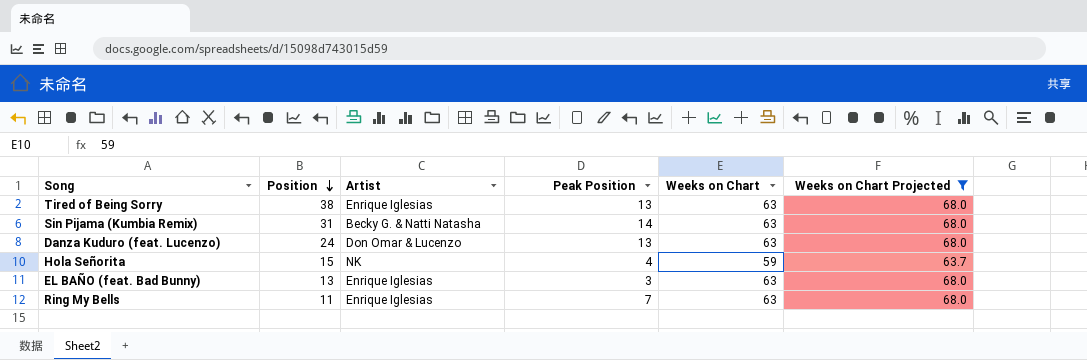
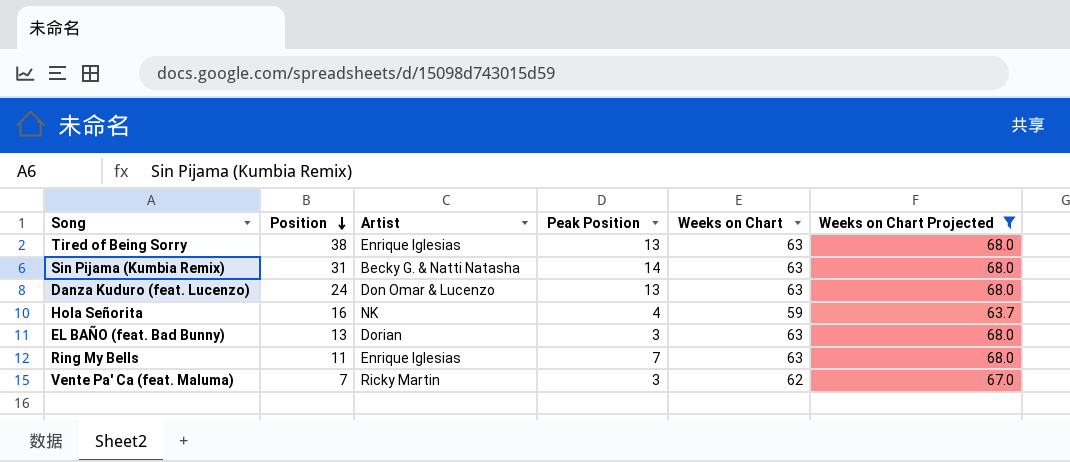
Hola Señorita | Position: 15 -> 16
EL BAÑO (feat. Bad Bunny) | Artist: Enrique Iglesias -> Dorian
row Vente Pa' Ca (feat. Maluma): none -> 7 | Ricky Martin | 3 | 62 | 67.0

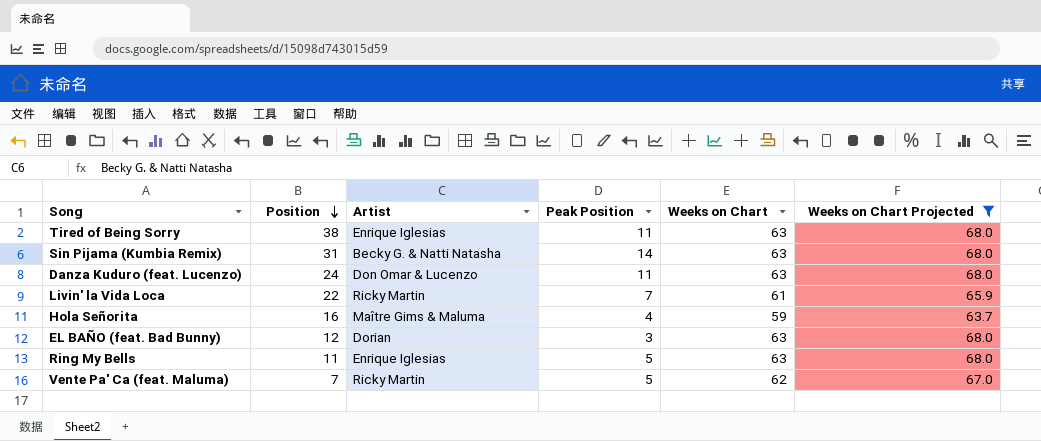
Tired of Being Sorry | Peak Position: 13 -> 11
Danza Kuduro (feat. Lucenzo) | Peak Position: 13 -> 11
row Livin' la Vida Loca: none -> 22 | Ricky Martin | 7 | 61 | 65.9
Hola Señorita | Artist: NK -> Maître Gims & Maluma
EL BAÑO (feat. Bad Bunny) | Position: 13 -> 12
Ring My Bells | Peak Position: 7 -> 5
Vente Pa' Ca (feat. Maluma) | Peak Position: 3 -> 5

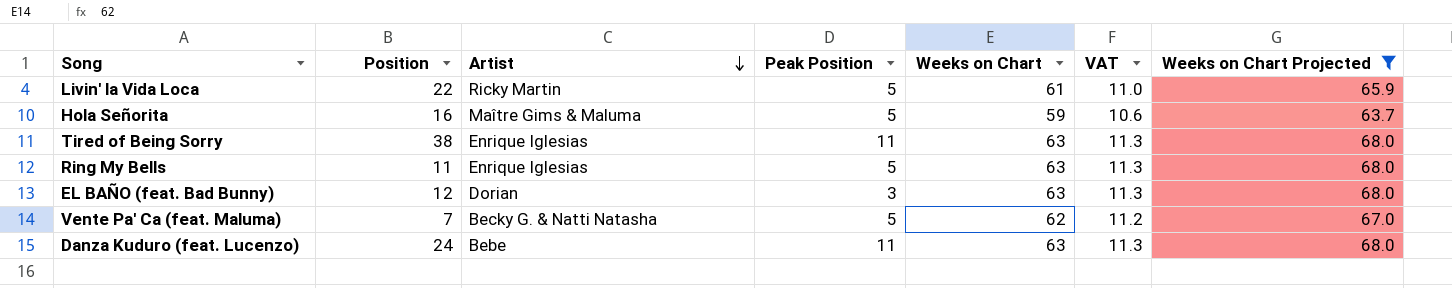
row order: Position descending -> Artist descending
column VAT | formula: none -> [Weeks on Chart] * 0.18
row Sin Pijama (Kumbia Remix): 31 | Becky G. & Natti Natasha | 14 | 63 | 68.0 -> none
Livin' la Vida Loca | Peak Position: 7 -> 5
Hola Señorita | Peak Position: 4 -> 5
Vente Pa' Ca (feat. Maluma) | Artist: Ricky Martin -> Becky G. & Natti Natasha
Danza Kuduro (feat. Lucenzo) | Artist: Don Omar & Lucenzo -> Bebe

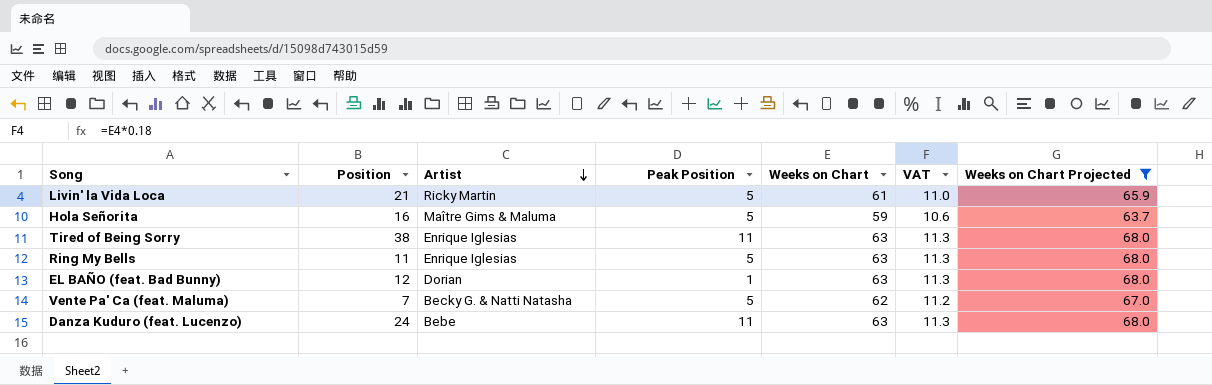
Livin' la Vida Loca | Position: 22 -> 21
EL BAÑO (feat. Bad Bunny) | Peak Position: 3 -> 1

